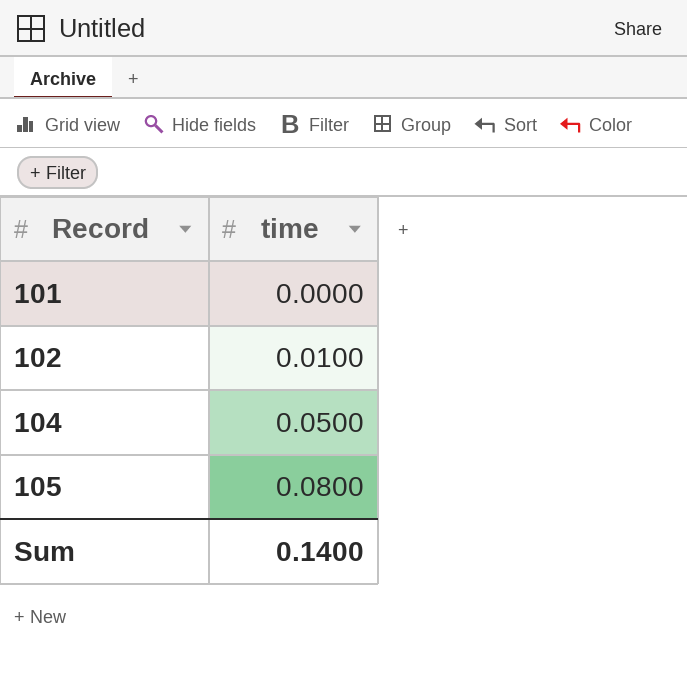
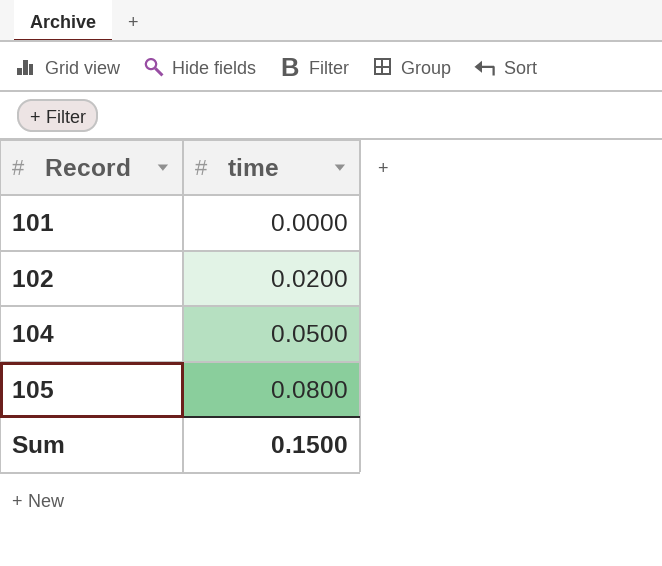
102 | time: 0.0100 -> 0.0200
Sum | time: 0.1400 -> 0.1500

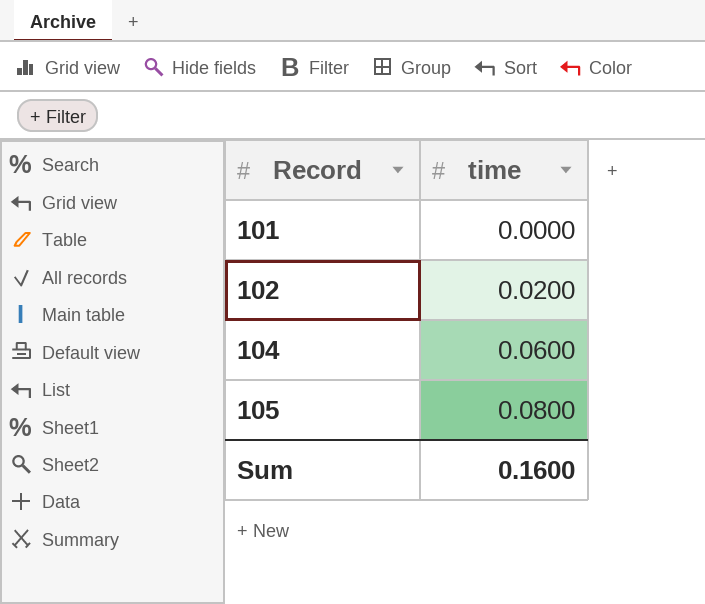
104 | time: 0.0500 -> 0.0600
Sum | time: 0.1500 -> 0.1600

